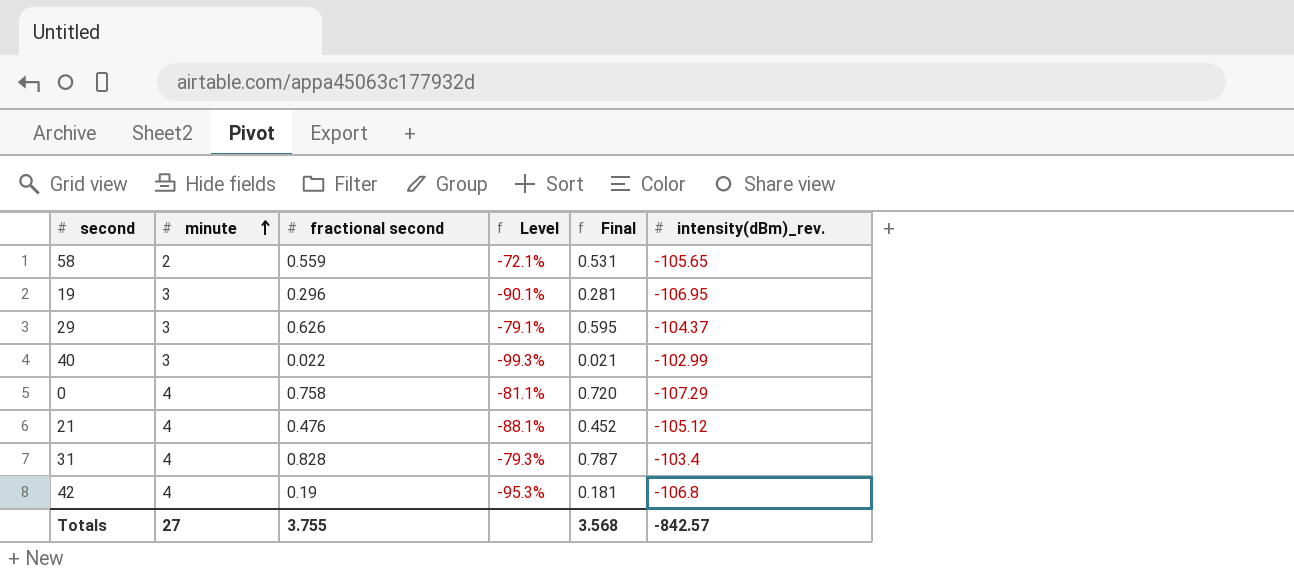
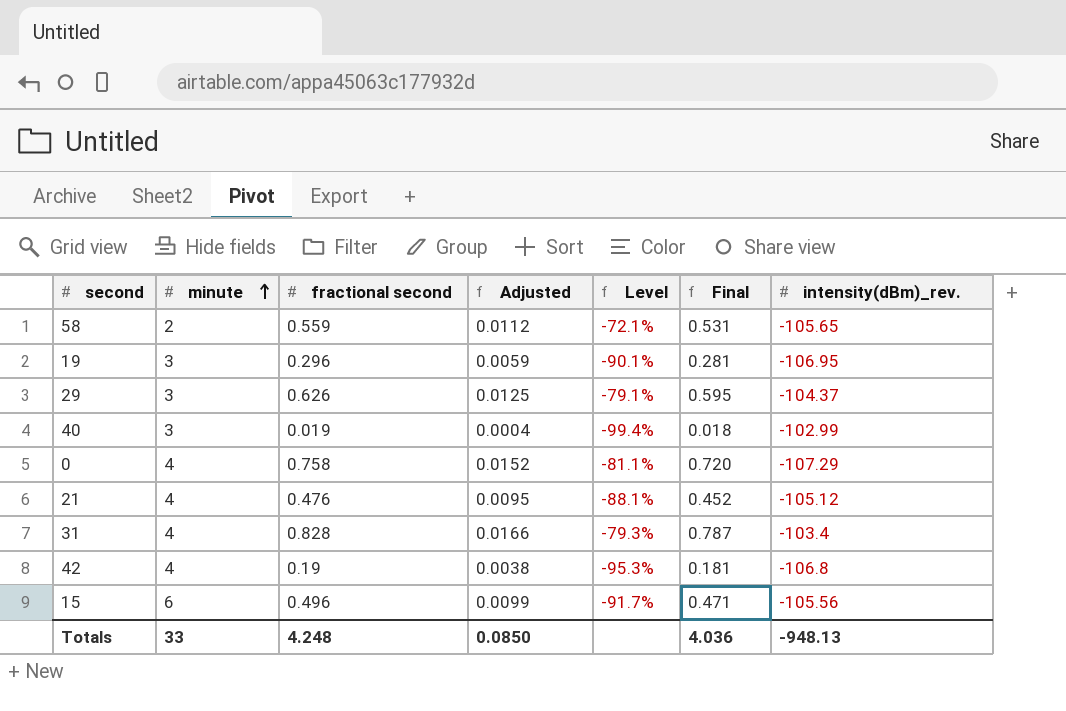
column Adjusted | formula: none -> [fractional second] * 0.02
40 | fractional second: 0.022 -> 0.019
40 | Level: -99.3% -> -99.4%
40 | Final: 0.021 -> 0.018
row 15: none -> 6 | 0.496 | 0.0099 | -91.7% | 0.471 | -105.56
Totals | minute: 27 -> 33
Totals | fractional second: 3.755 -> 4.248
Totals | Final: 3.568 -> 4.036
Totals | intensity(dBm)_rev.: -842.57 -> -948.13

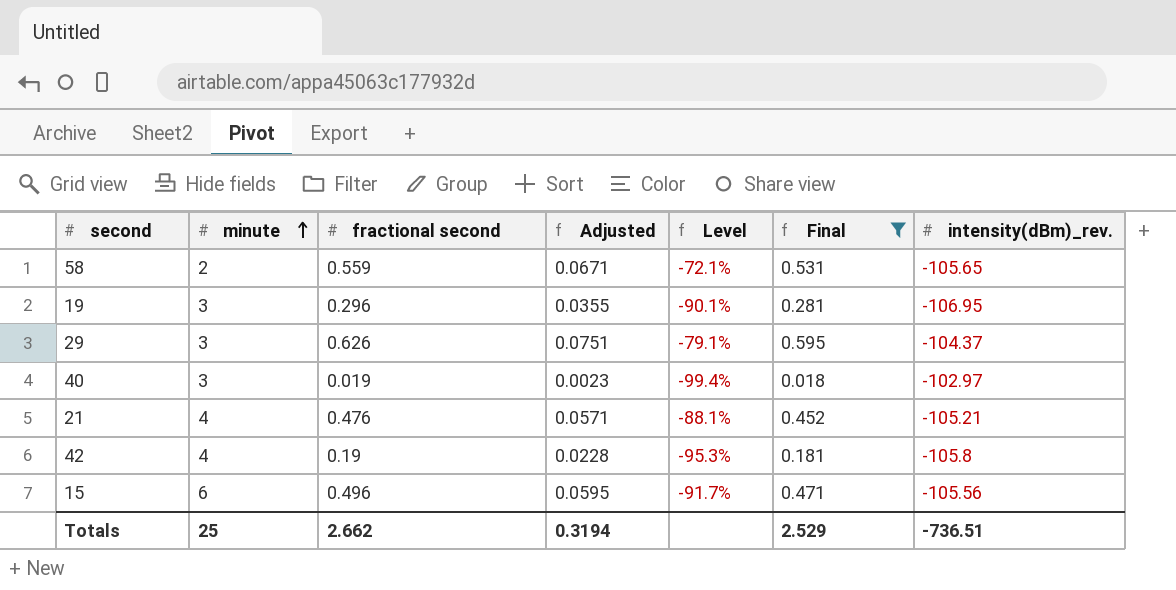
filter: none -> Final <= 0.595
column Adjusted | formula: [fractional second] * 0.02 -> [fractional second] * 0.12
40 | intensity(dBm)_rev.: -102.99 -> -102.97
21 | intensity(dBm)_rev.: -105.12 -> -105.21
42 | intensity(dBm)_rev.: -106.8 -> -105.8
Totals | minute: 33 -> 25
Totals | fractional second: 4.248 -> 2.662
Totals | Adjusted: 0.0850 -> 0.3194
Totals | Final: 4.036 -> 2.529
Totals | intensity(dBm)_rev.: -948.13 -> -736.51

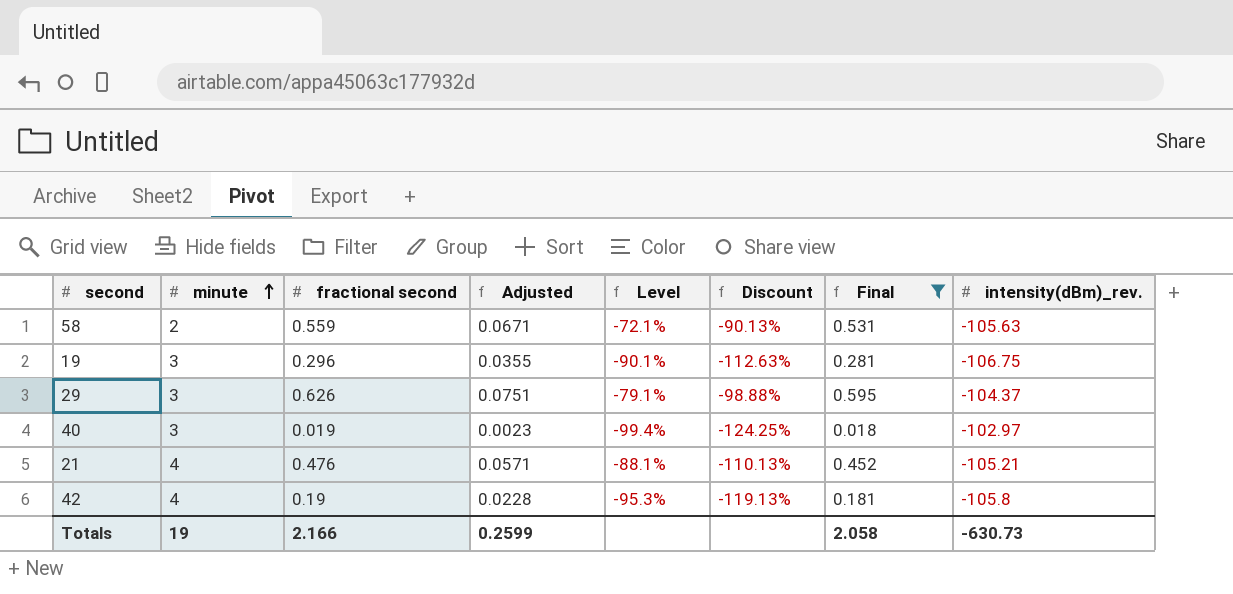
column Discount | formula: none -> [Level] * 1.25
row 15: 6 | 0.496 | 0.0595 | -91.7% | 0.471 | -105.56 -> none
58 | intensity(dBm)_rev.: -105.65 -> -105.63
19 | intensity(dBm)_rev.: -106.95 -> -106.75
Totals | minute: 25 -> 19
Totals | fractional second: 2.662 -> 2.166
Totals | Adjusted: 0.3194 -> 0.2599
Totals | Final: 2.529 -> 2.058
Totals | intensity(dBm)_rev.: -736.51 -> -630.73

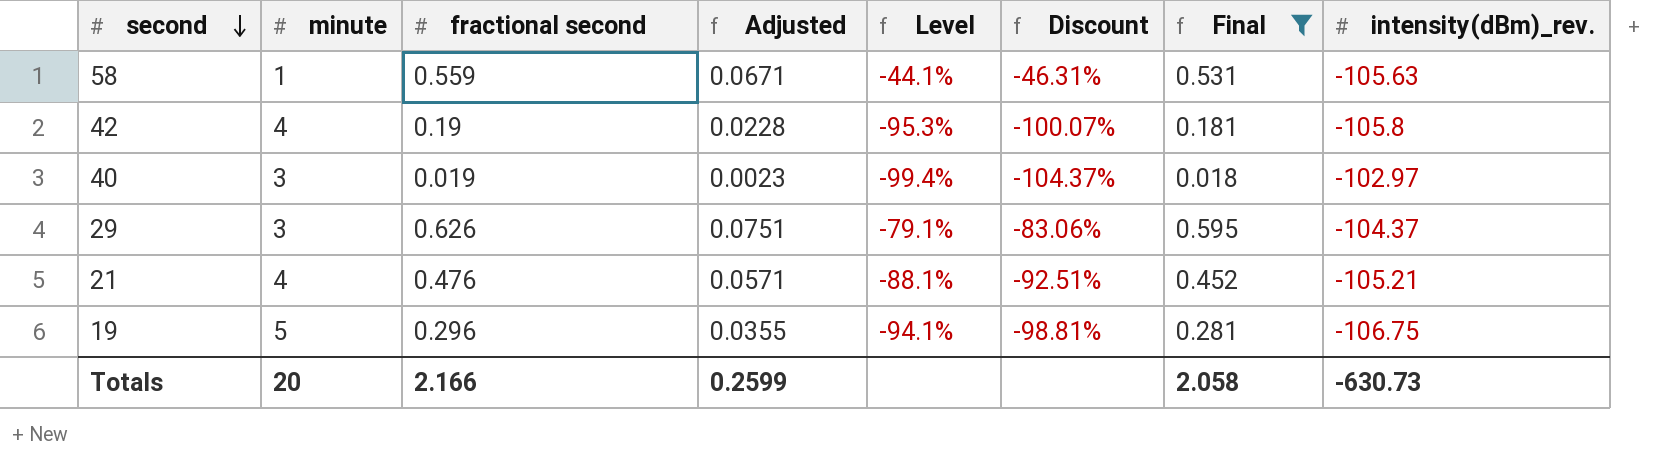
row order: minute ascending -> second descending
column Discount | formula: [Level] * 1.25 -> [Level] * 1.05
58 | minute: 2 -> 1
58 | Level: -72.1% -> -44.1%
19 | minute: 3 -> 5
19 | Level: -90.1% -> -94.1%
Totals | minute: 19 -> 20

